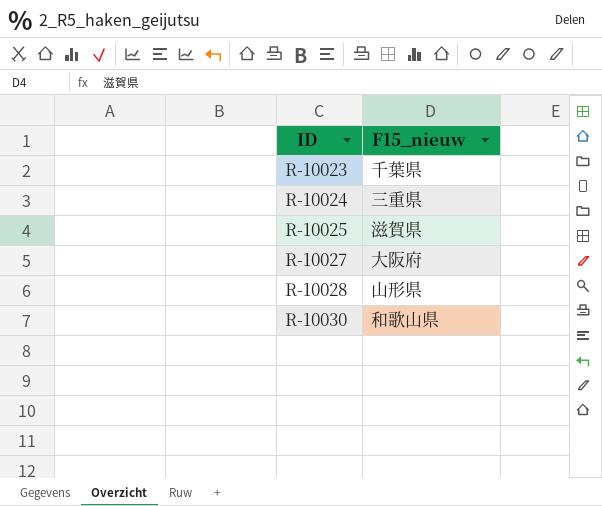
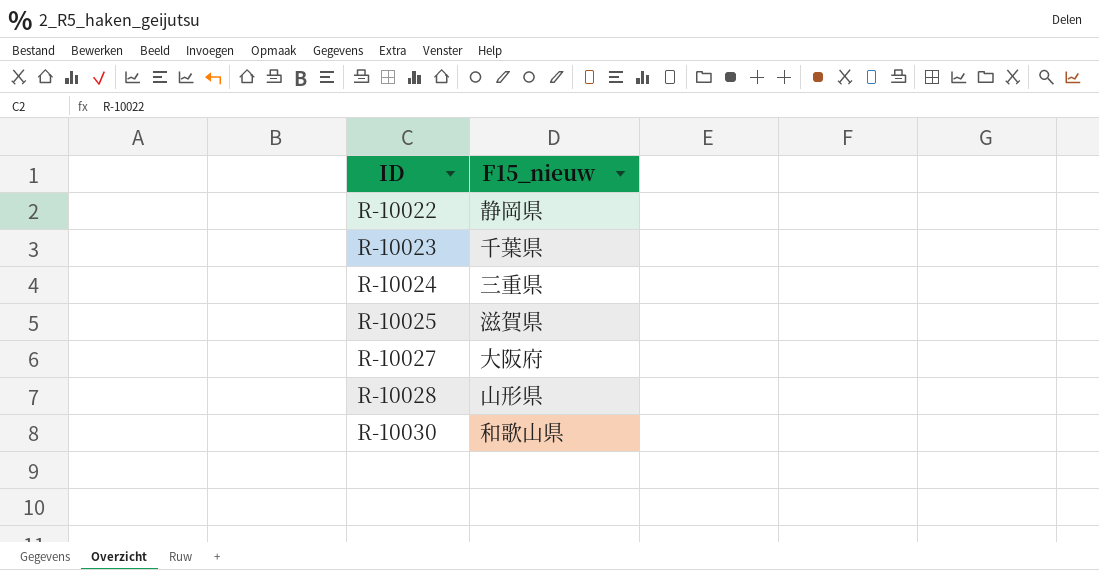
row R-10022: none -> 静岡県

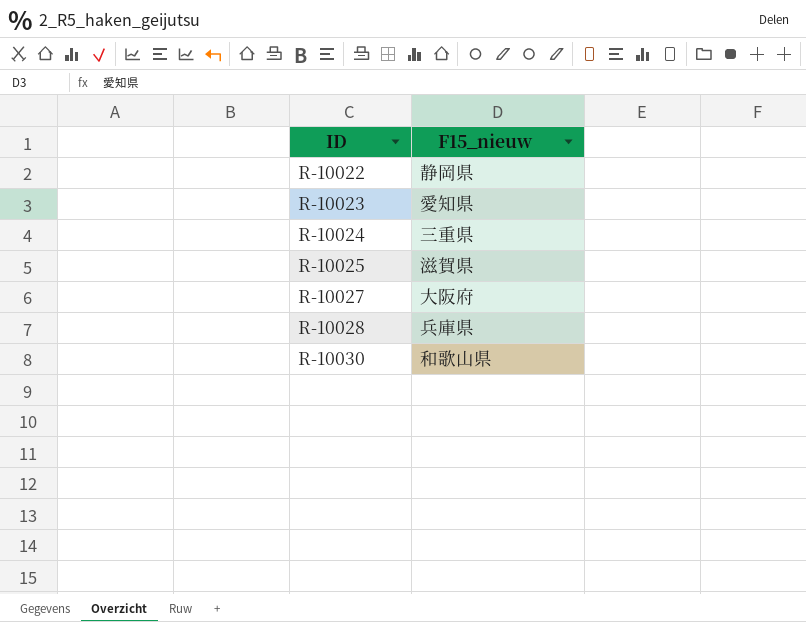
R-10023 | F15_nieuw: 千葉県 -> 愛知県
R-10028 | F15_nieuw: 山形県 -> 兵庫県

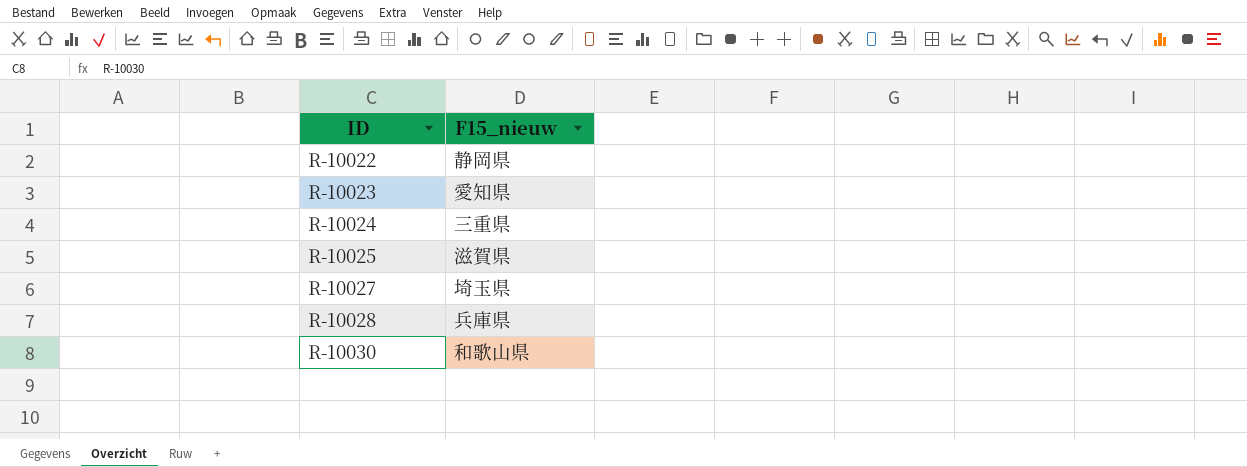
R-10027 | F15_nieuw: 大阪府 -> 埼玉県

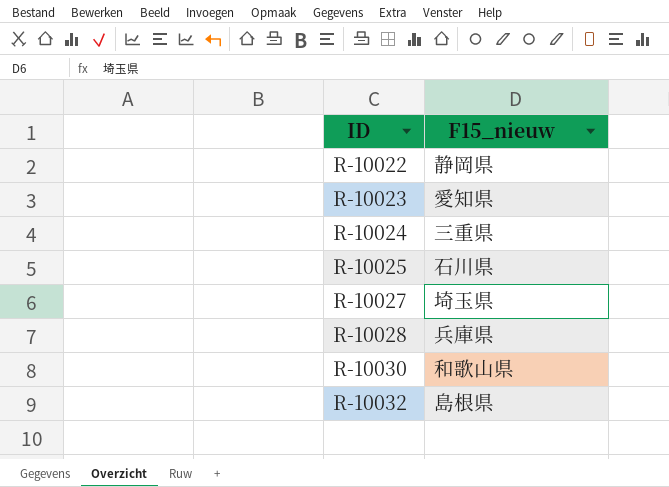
R-10025 | F15_nieuw: 滋賀県 -> 石川県
row R-10032: none -> 島根県

